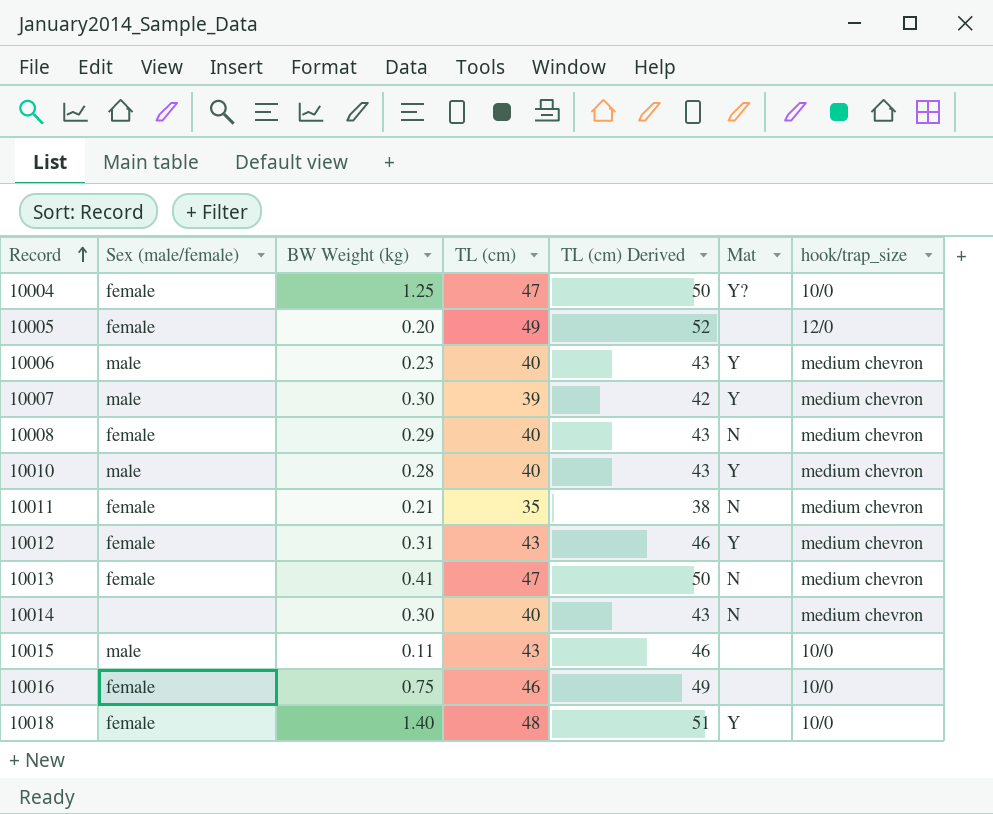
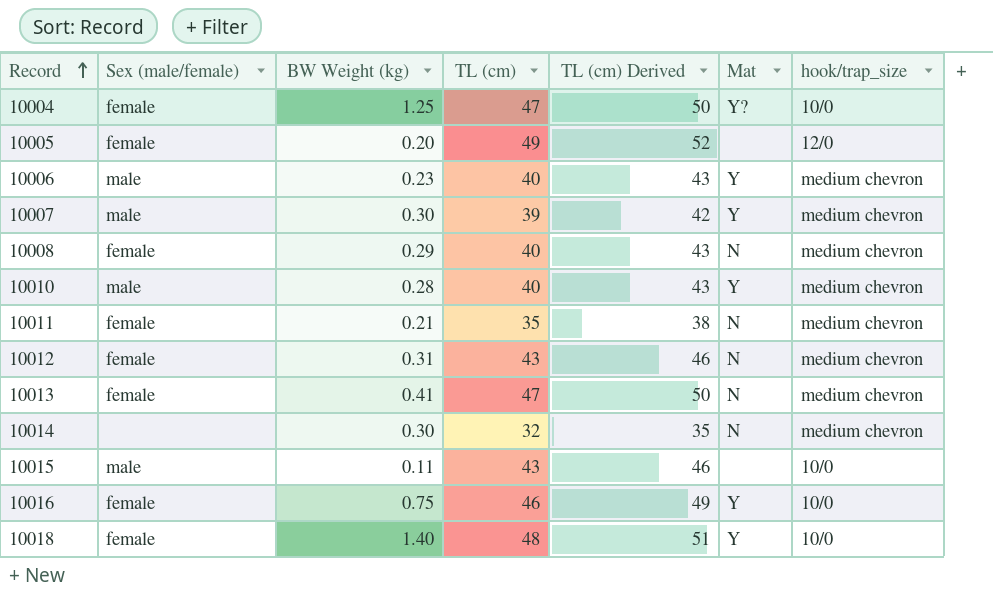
10012 | Mat: Y -> N
10014 | TL (cm): 40 -> 32
10014 | TL (cm) Derived: 43 -> 35
10016 | Mat: none -> Y

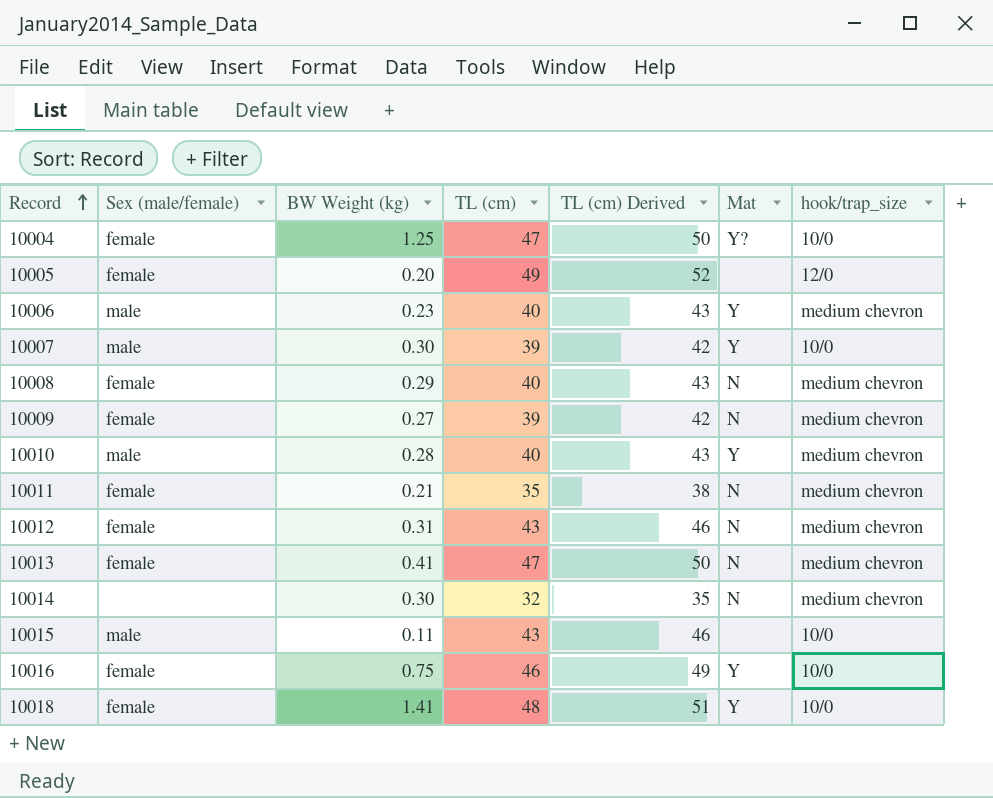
10007 | hook/trap_size: medium chevron -> 10/0
row 10009: none -> female | 0.27 | 39 | 42 | N | medium chevron
10018 | BW Weight (kg): 1.40 -> 1.41

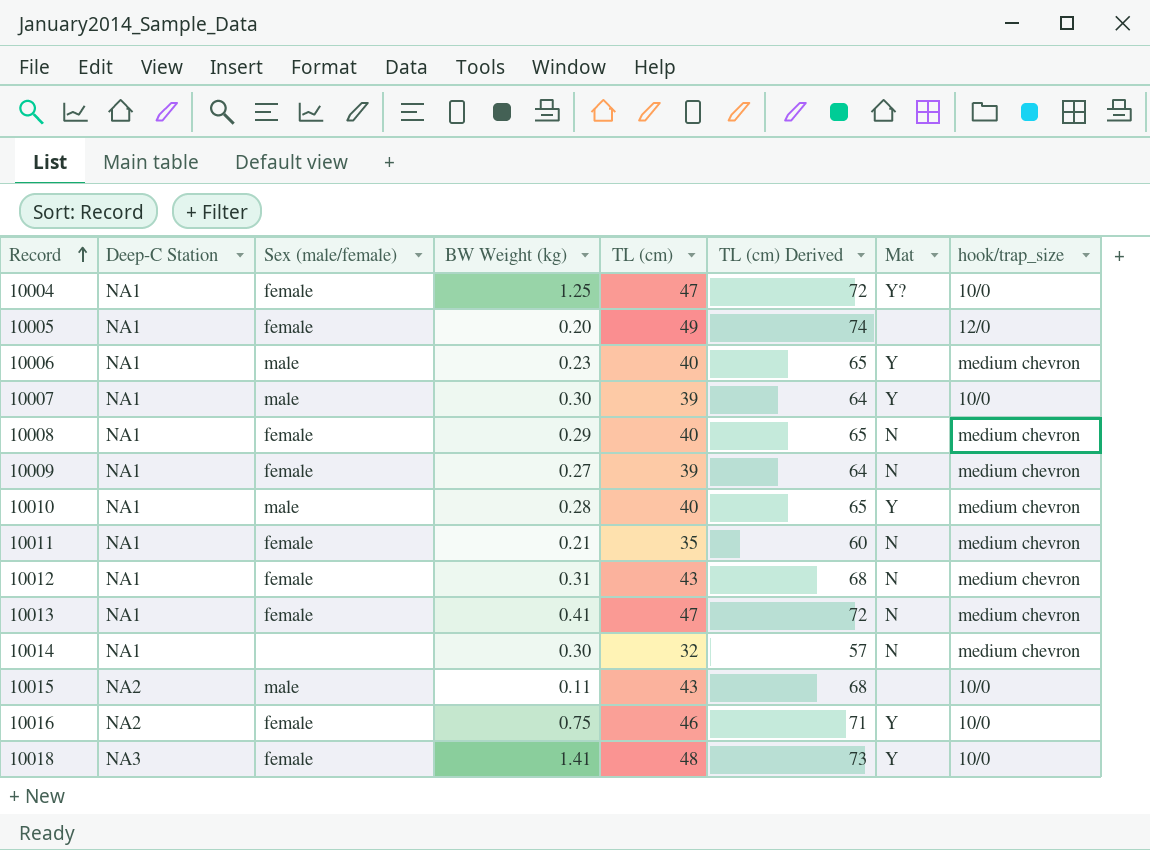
column Deep-C Station | position: none -> 2
column TL (cm) Derived | formula: [TL (cm)] + 3 -> [TL (cm)] + 25

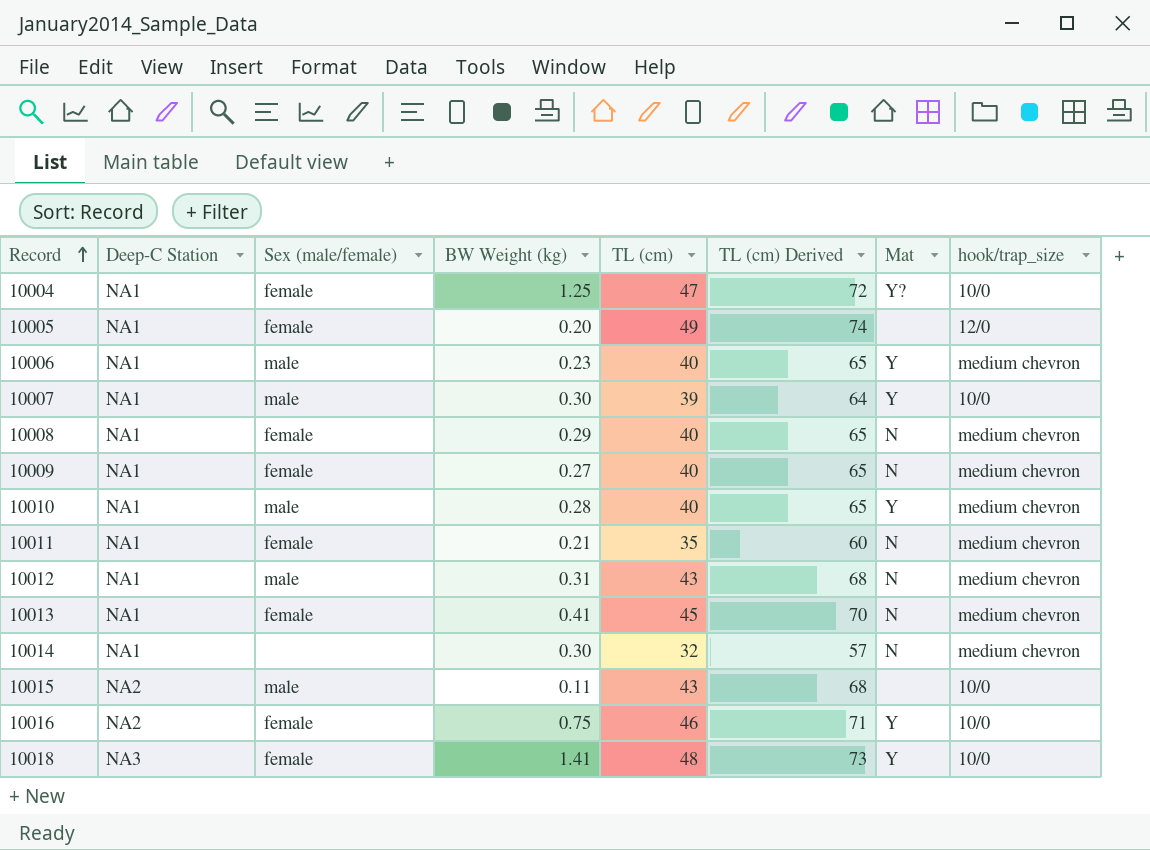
10009 | TL (cm): 39 -> 40
10009 | TL (cm) Derived: 64 -> 65
10012 | Sex (male/female): female -> male
10013 | TL (cm): 47 -> 45
10013 | TL (cm) Derived: 72 -> 70

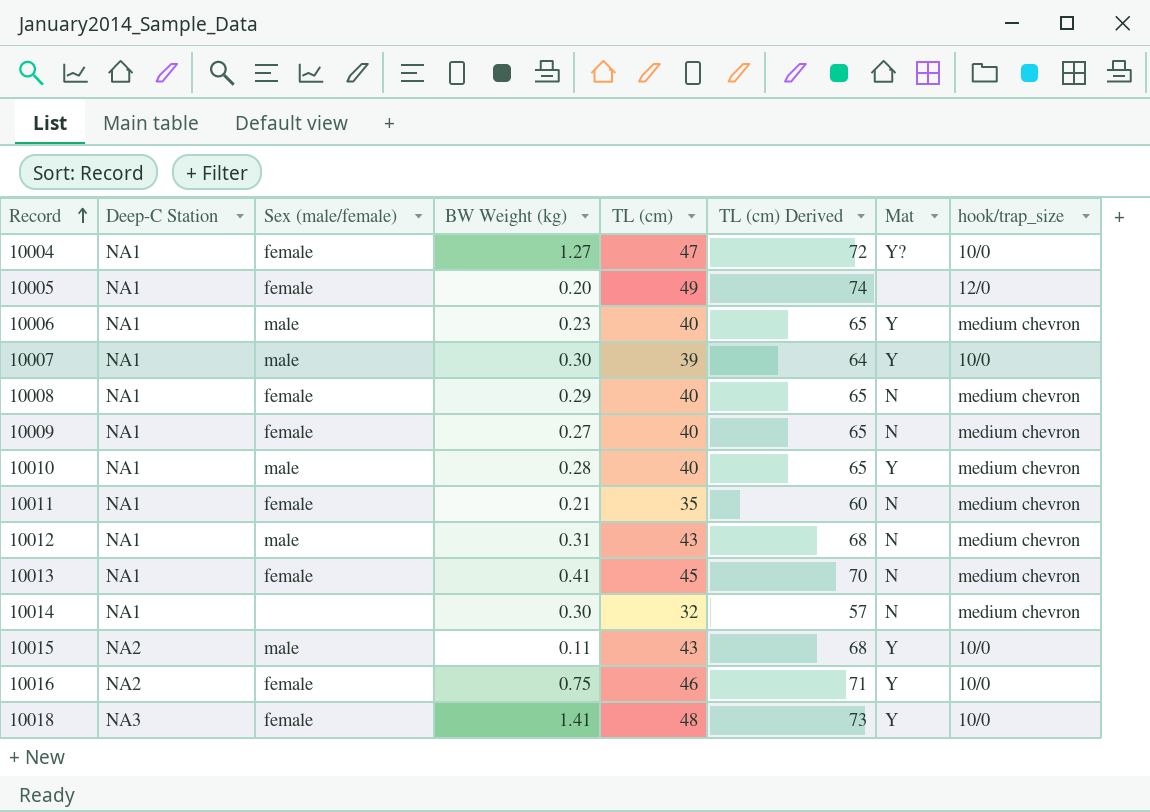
10004 | BW Weight (kg): 1.25 -> 1.27
10015 | Mat: none -> Y

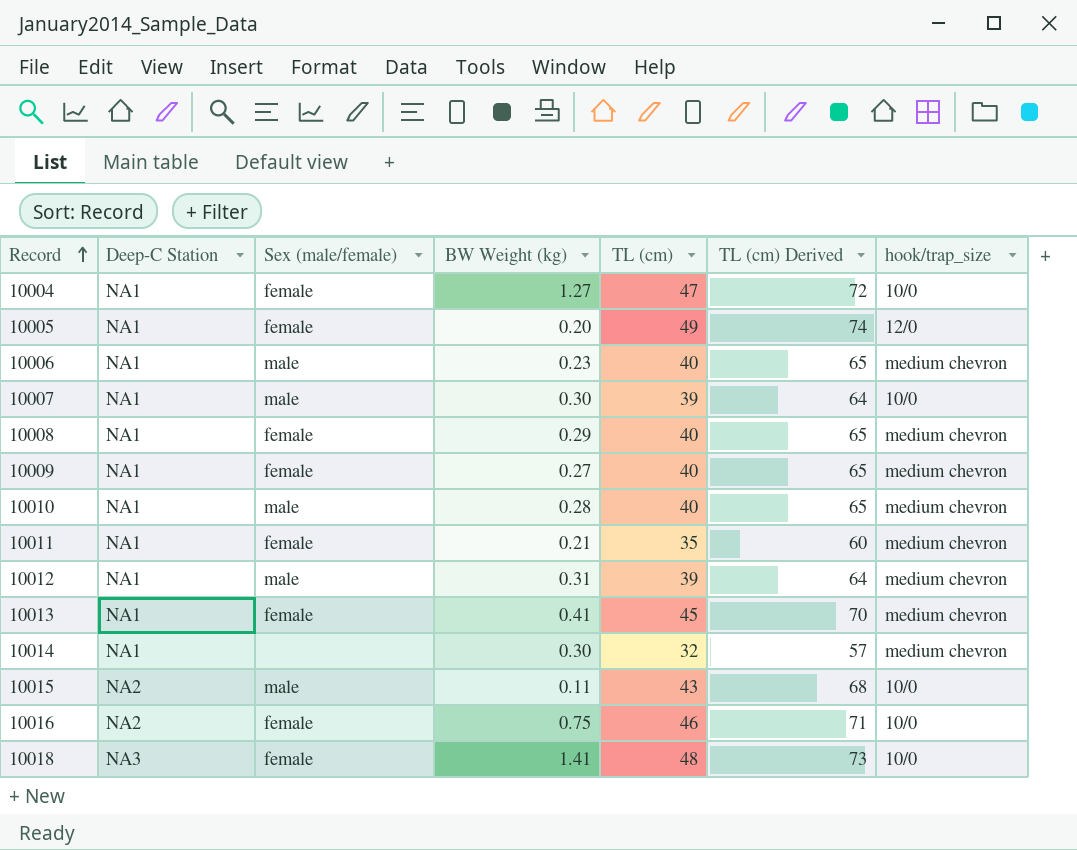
column Mat | position: 7 -> none
10012 | TL (cm): 43 -> 39
10012 | TL (cm) Derived: 68 -> 64

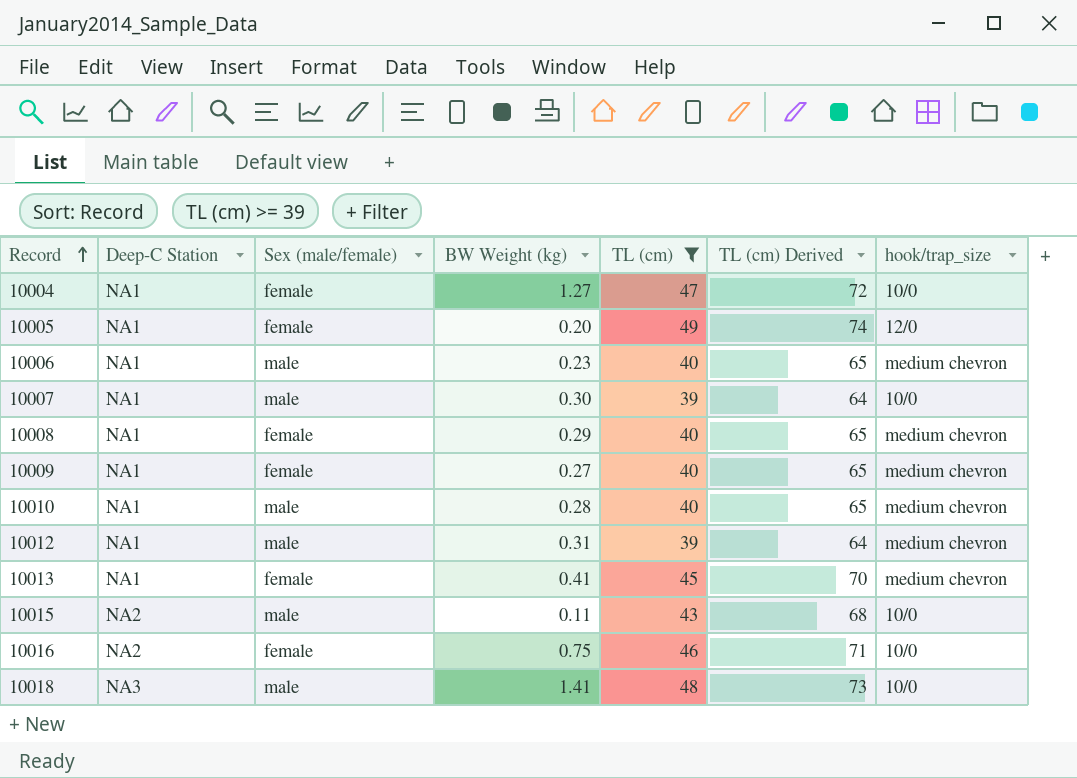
filter: none -> TL (cm) >= 39
10018 | Sex (male/female): female -> male

